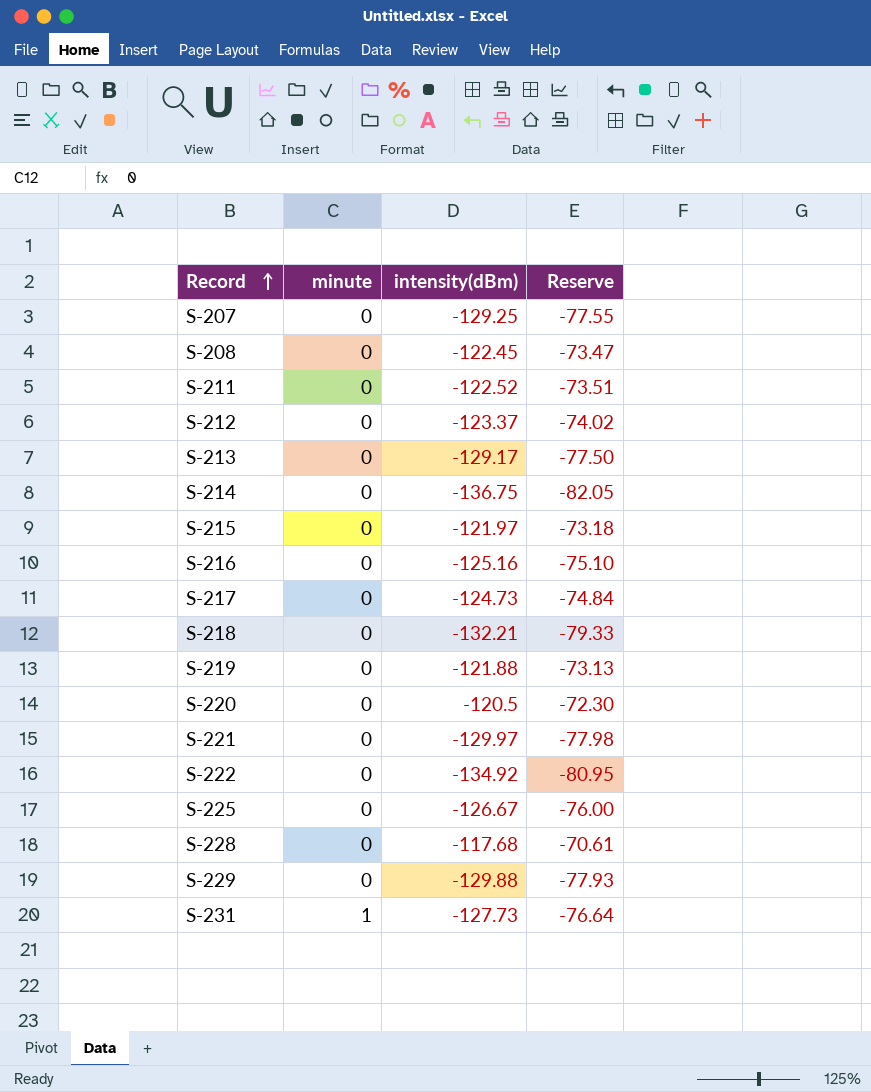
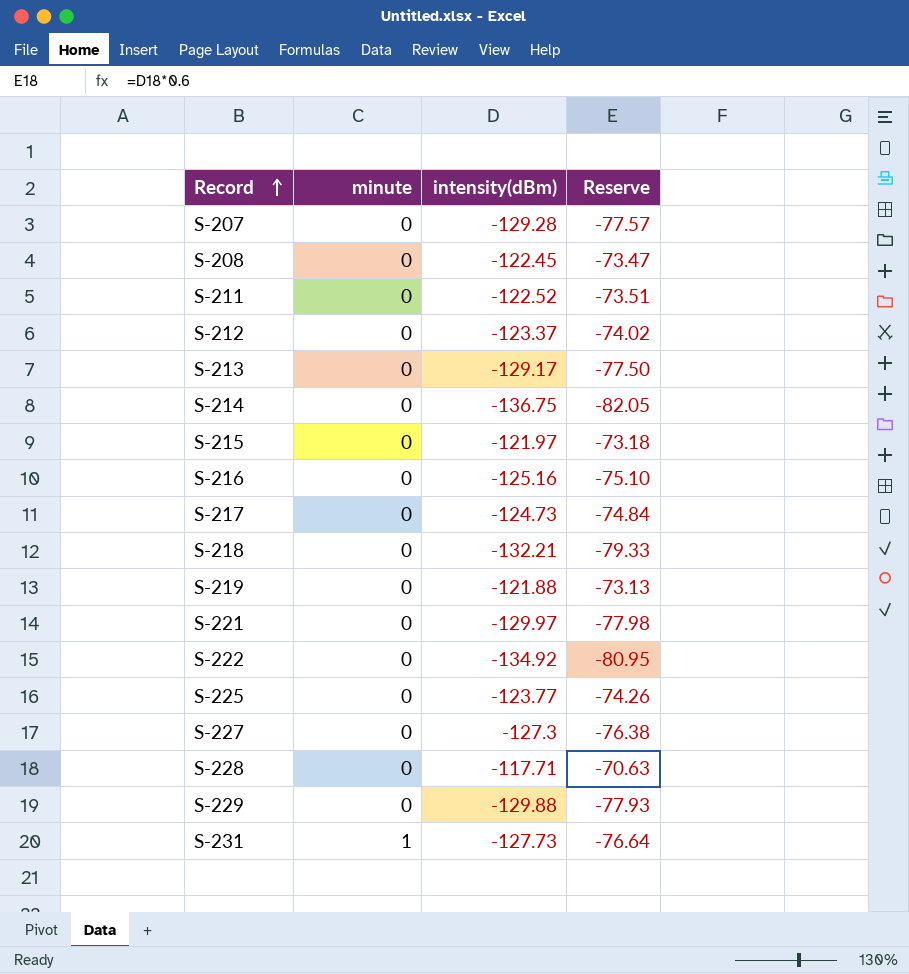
row S-220: 0 | -120.5 | -72.30 -> none
S-207 | intensity(dBm): -129.25 -> -129.28
S-207 | Reserve: -77.55 -> -77.57
S-225 | intensity(dBm): -126.67 -> -123.77
S-225 | Reserve: -76.00 -> -74.26
row S-227: none -> 0 | -127.3 | -76.38
S-228 | intensity(dBm): -117.68 -> -117.71
S-228 | Reserve: -70.61 -> -70.63

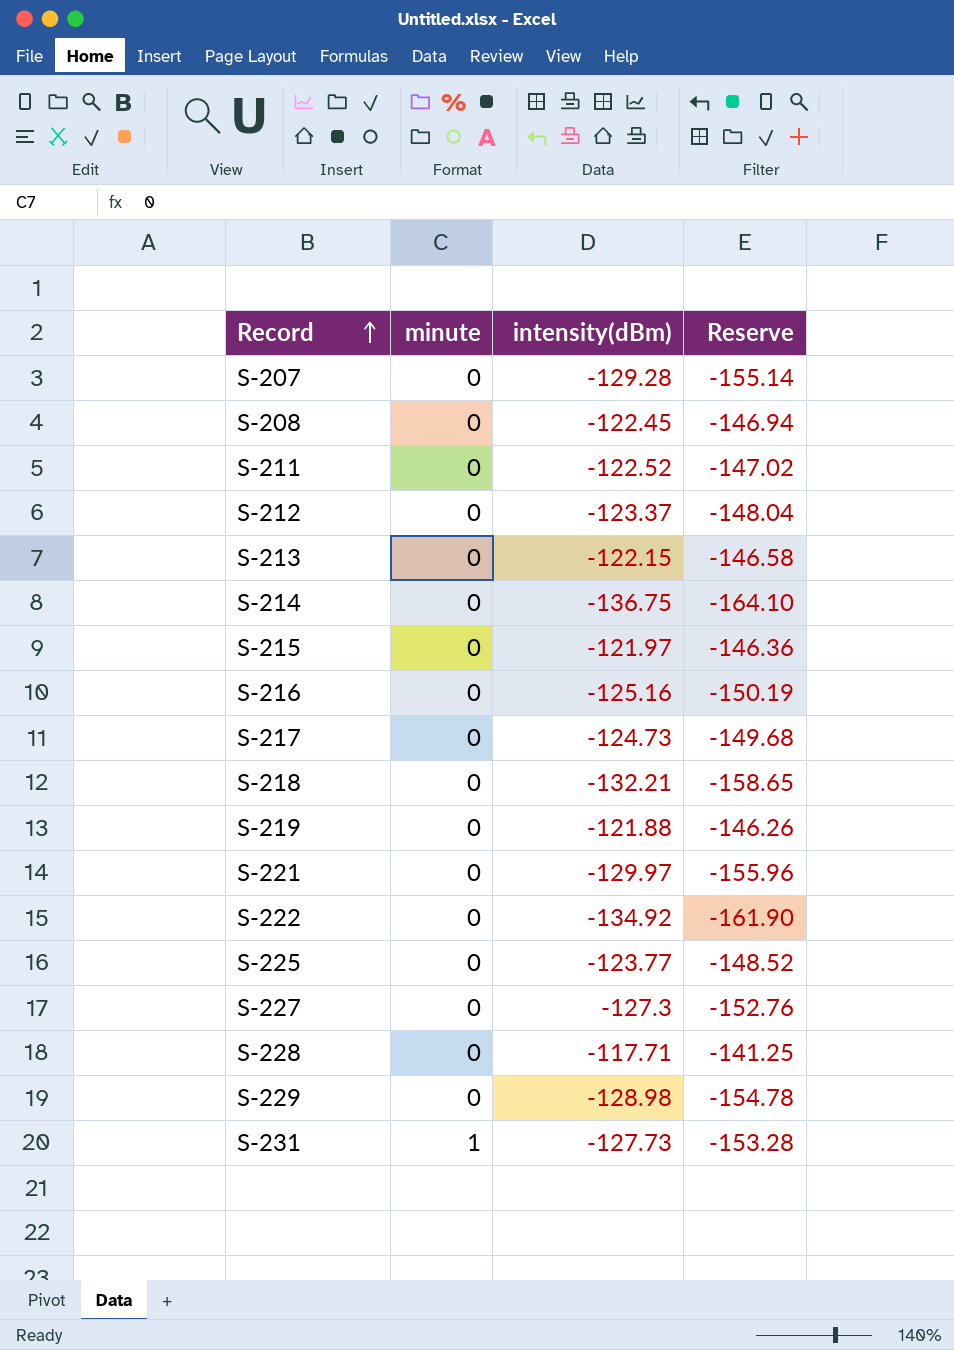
column Reserve | formula: [intensity(dBm)] * 0.6 -> [intensity(dBm)] * 1.2
S-213 | intensity(dBm): -129.17 -> -122.15
S-229 | intensity(dBm): -129.88 -> -128.98

